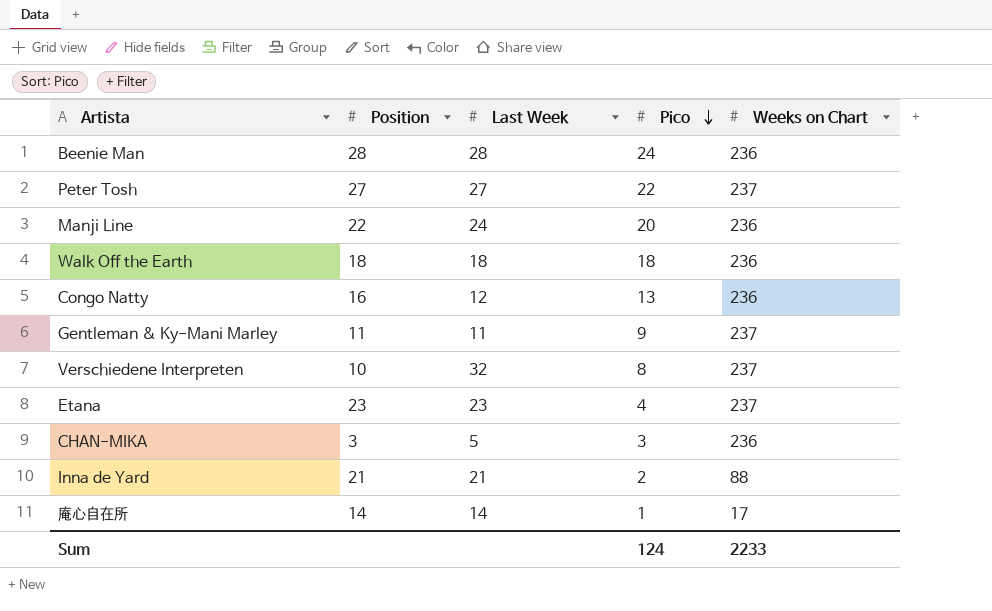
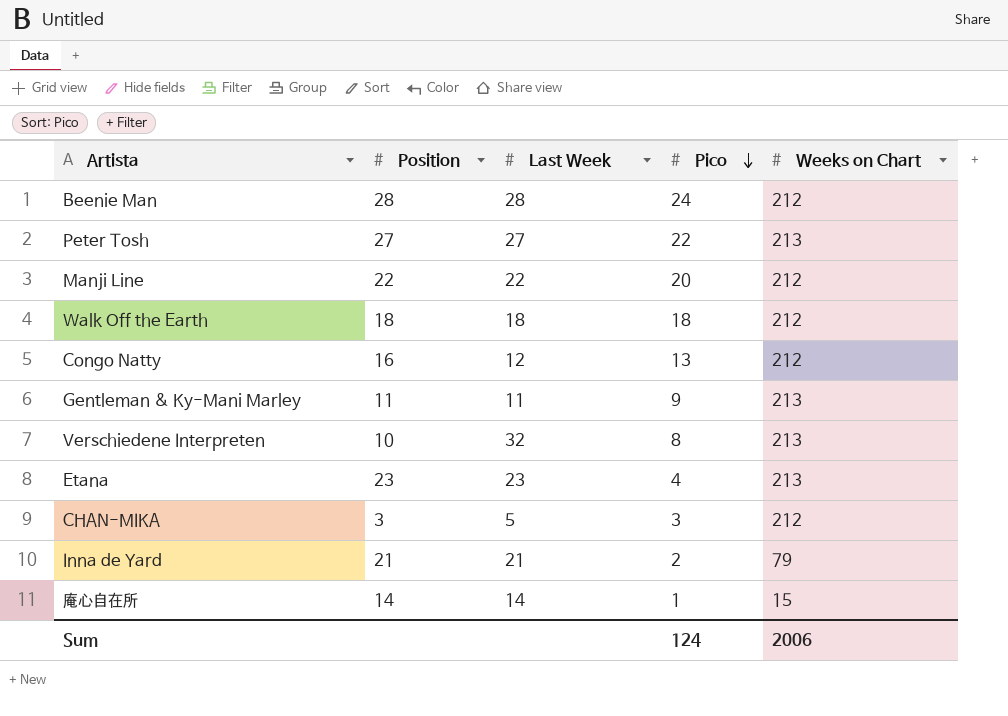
Beenie Man | Weeks on Chart: 236 -> 212
Peter Tosh | Weeks on Chart: 237 -> 213
Manji Line | Last Week: 24 -> 22
Manji Line | Weeks on Chart: 236 -> 212
Walk Off the Earth | Weeks on Chart: 236 -> 212
Congo Natty | Weeks on Chart: 236 -> 212
Gentleman & Ky-Mani Marley | Weeks on Chart: 237 -> 213
Verschiedene Interpreten | Weeks on Chart: 237 -> 213
Etana | Weeks on Chart: 237 -> 213
CHAN-MIKA | Weeks on Chart: 236 -> 212
Inna de Yard | Weeks on Chart: 88 -> 79
庵心自在所 | Weeks on Chart: 17 -> 15
Sum | Weeks on Chart: 2233 -> 2006

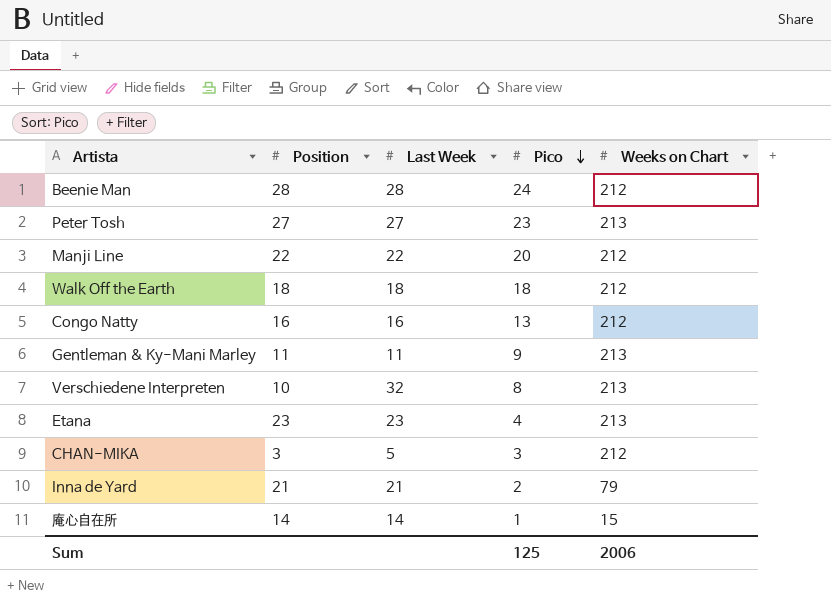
Peter Tosh | Pico: 22 -> 23
Congo Natty | Last Week: 12 -> 16
Sum | Pico: 124 -> 125

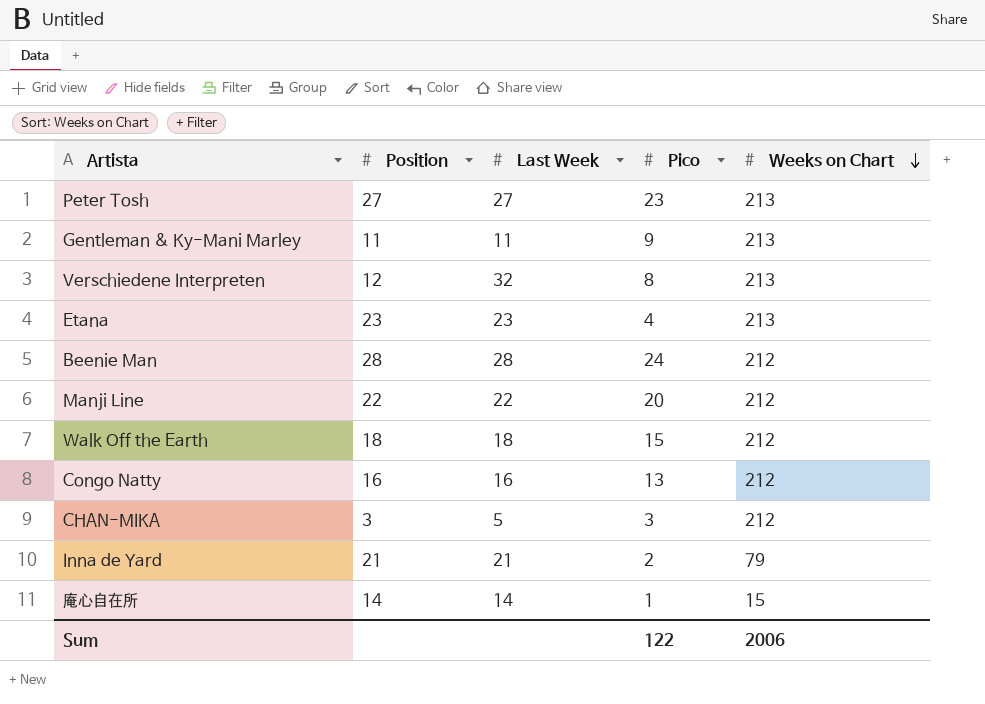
row order: Pico descending -> Weeks on Chart descending
Verschiedene Interpreten | Position: 10 -> 12
Walk Off the Earth | Pico: 18 -> 15
Sum | Pico: 125 -> 122

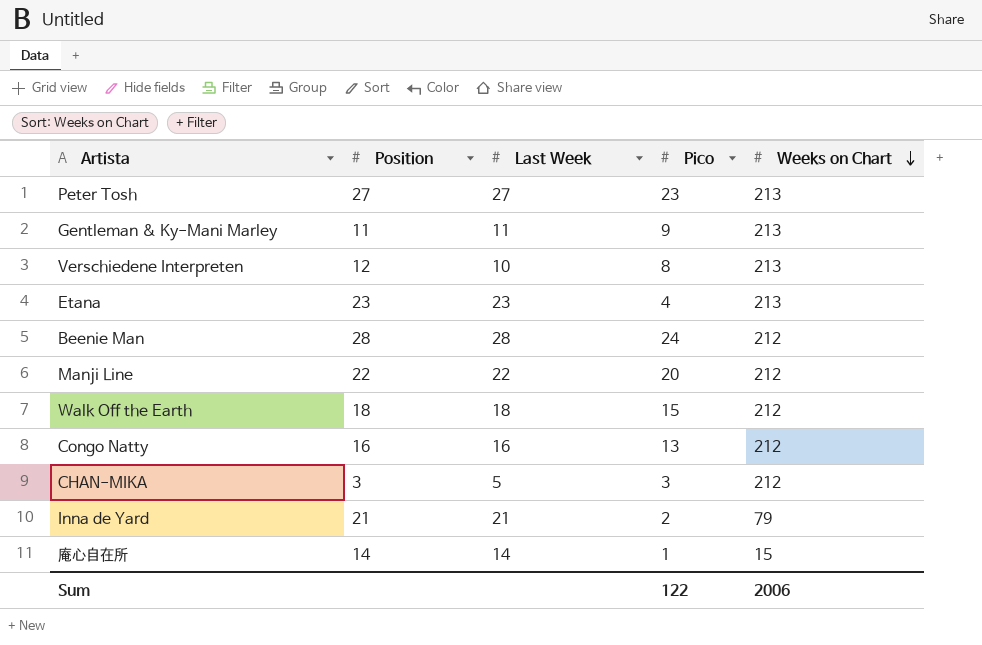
Verschiedene Interpreten | Last Week: 32 -> 10

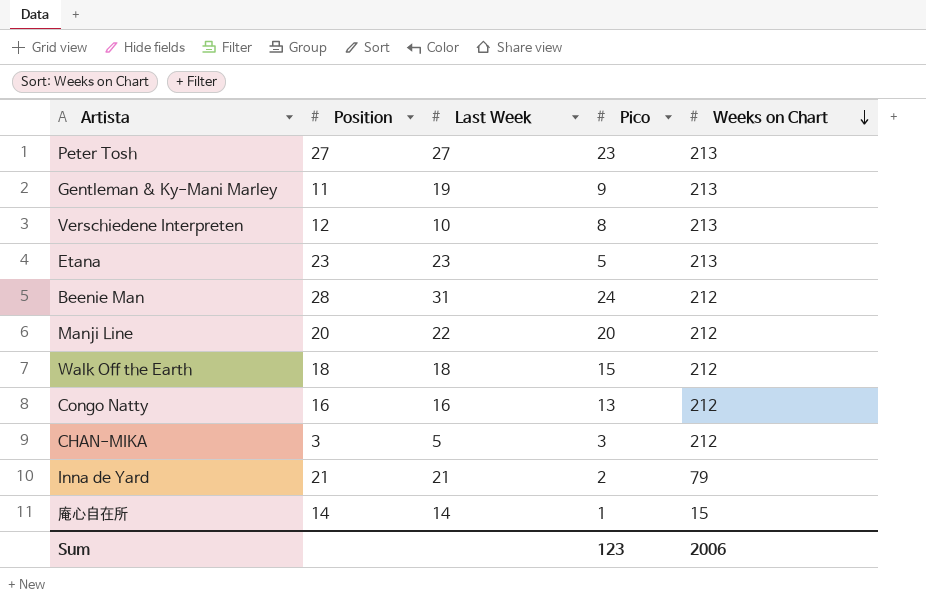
Gentleman & Ky-Mani Marley | Last Week: 11 -> 19
Etana | Pico: 4 -> 5
Beenie Man | Last Week: 28 -> 31
Manji Line | Position: 22 -> 20
Sum | Pico: 122 -> 123

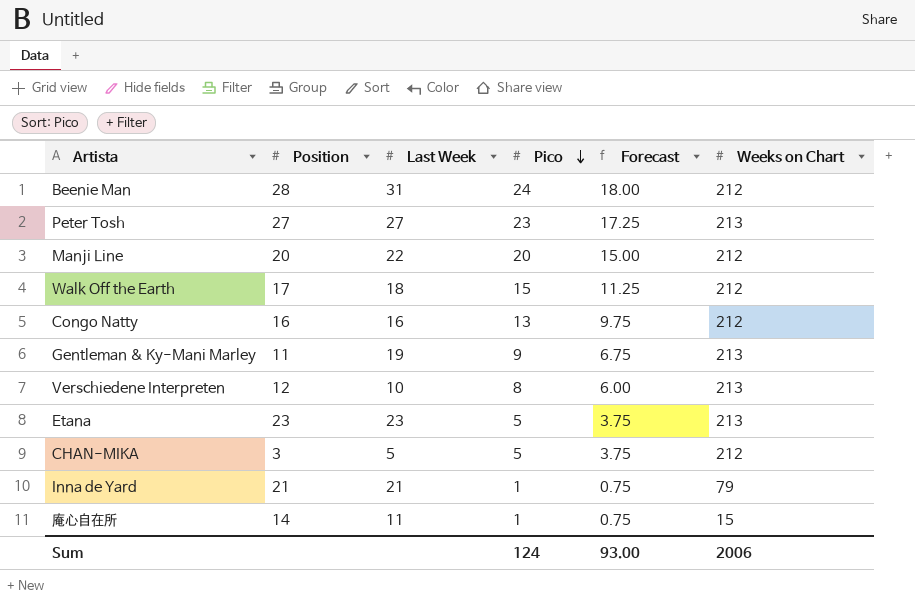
row order: Weeks on Chart descending -> Pico descending
column Forecast | formula: none -> [Pico] * 0.75
Walk Off the Earth | Position: 18 -> 17
CHAN-MIKA | Pico: 3 -> 5
Inna de Yard | Pico: 2 -> 1
庵心自在所 | Last Week: 14 -> 11
Sum | Pico: 123 -> 124

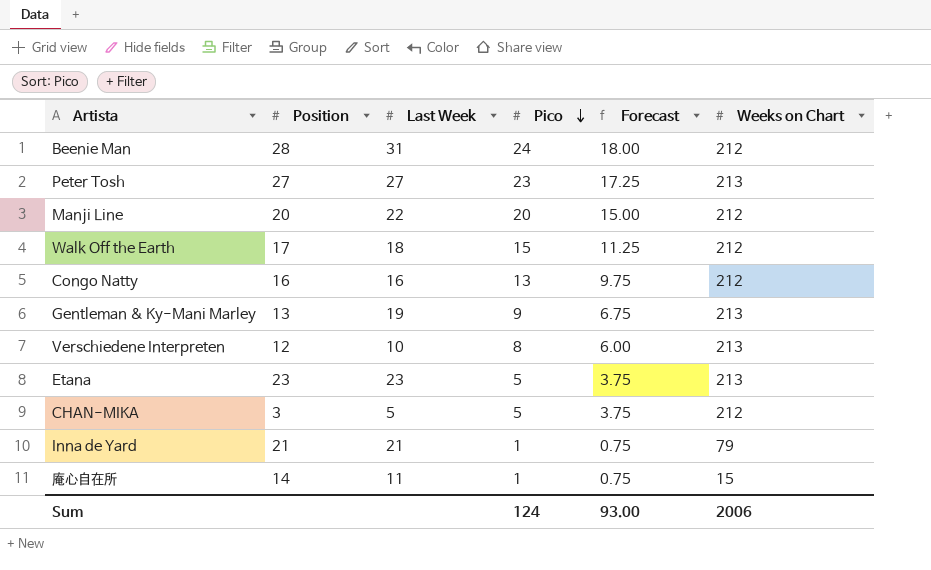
Gentleman & Ky-Mani Marley | Position: 11 -> 13

